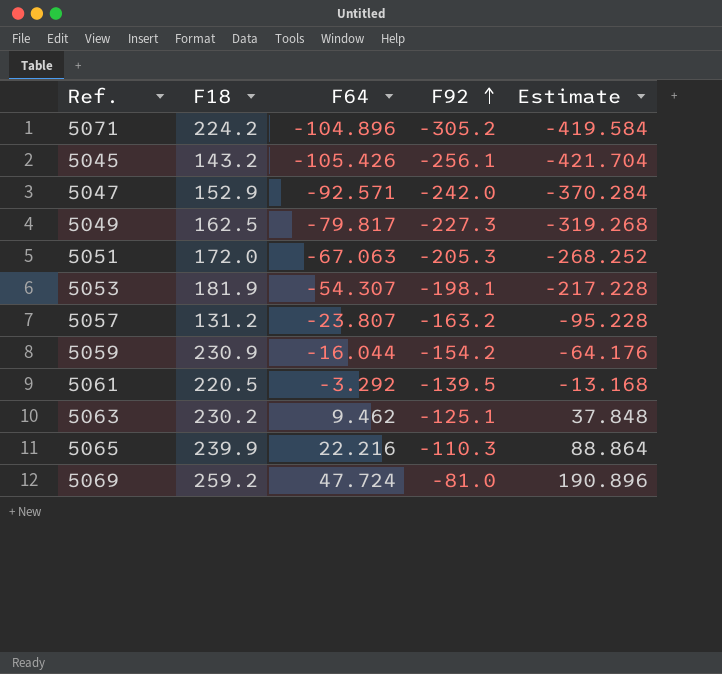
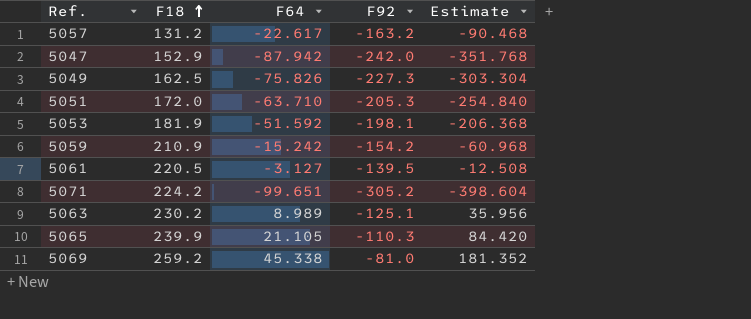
row order: F92 ascending -> F18 ascending
row 5045: 143.2 | -105.426 | -256.1 | -421.704 -> none
5057 | F64: -23.807 -> -22.617
5057 | Estimate: -95.228 -> -90.468
5047 | F64: -92.571 -> -87.942
5047 | Estimate: -370.284 -> -351.768
5049 | F64: -79.817 -> -75.826
5049 | Estimate: -319.268 -> -303.304
5051 | F64: -67.063 -> -63.710
5051 | Estimate: -268.252 -> -254.840
5053 | F64: -54.307 -> -51.592
5053 | Estimate: -217.228 -> -206.368
5059 | F18: 230.9 -> 210.9
5059 | F64: -16.044 -> -15.242
5059 | Estimate: -64.176 -> -60.968
5061 | F64: -3.292 -> -3.127
5061 | Estimate: -13.168 -> -12.508
5071 | F64: -104.896 -> -99.651
5071 | Estimate: -419.584 -> -398.604
5063 | F64: 9.462 -> 8.989
5063 | Estimate: 37.848 -> 35.956
5065 | F64: 22.216 -> 21.105
5065 | Estimate: 88.864 -> 84.420
5069 | F64: 47.724 -> 45.338
5069 | Estimate: 190.896 -> 181.352

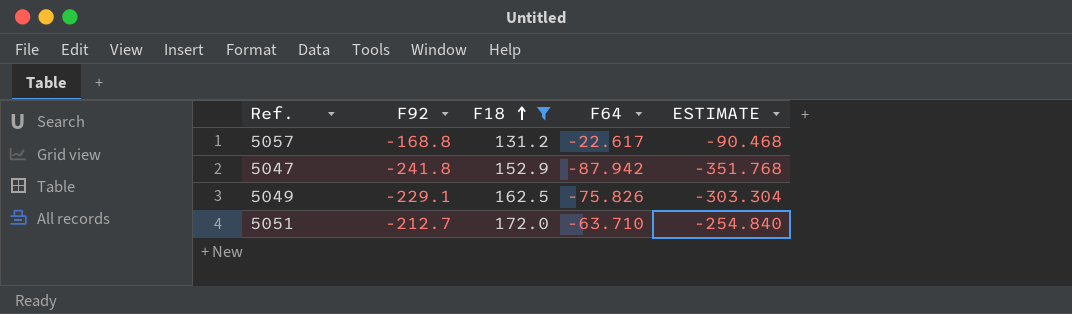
filter: none -> F18 <= 172.0
column F92 | position: 4 -> 2
column name: Estimate -> ESTIMATE
5057 | F92: -163.2 -> -168.8
5047 | F92: -242.0 -> -241.8
5049 | F92: -227.3 -> -229.1
5051 | F92: -205.3 -> -212.7

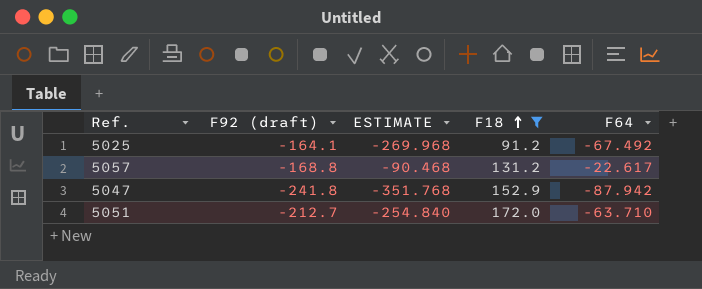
column name: F92 -> F92 (draft)
column ESTIMATE | position: 5 -> 3
row 5049: -229.1 | 162.5 | -75.826 | -303.304 -> none
row 5025: none -> -164.1 | -269.968 | 91.2 | -67.492

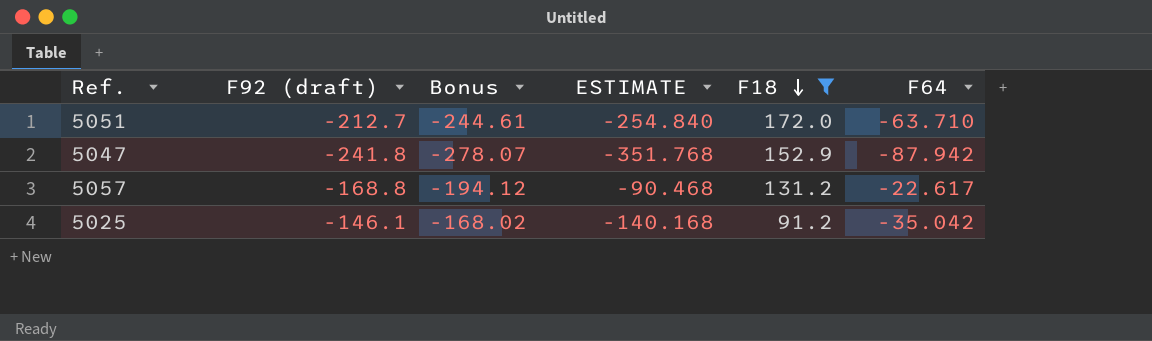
row order: F18 ascending -> F18 descending
column Bonus | formula: none -> [F92 (draft)] * 1.15
5025 | F92 (draft): -164.1 -> -146.1
5025 | ESTIMATE: -269.968 -> -140.168
5025 | F64: -67.492 -> -35.042

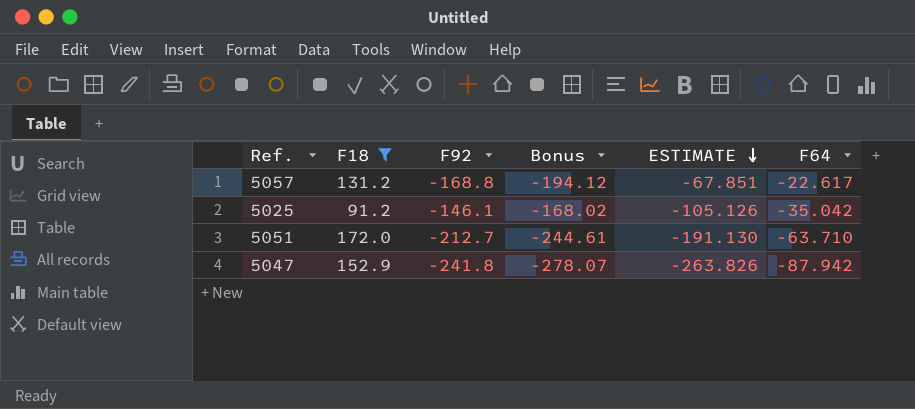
row order: F18 descending -> ESTIMATE descending
column F18 | position: 5 -> 2
column name: F92 (draft) -> F92
column ESTIMATE | formula: [F64] * 4 -> [F64] * 3

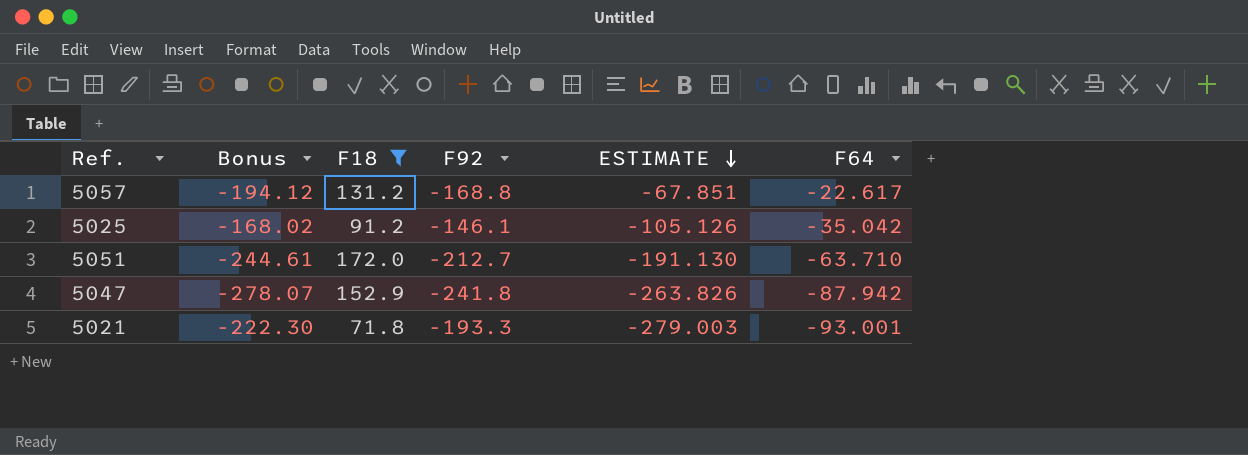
column Bonus | position: 4 -> 2
row 5021: none -> -222.30 | 71.8 | -193.3 | -279.003 | -93.001

